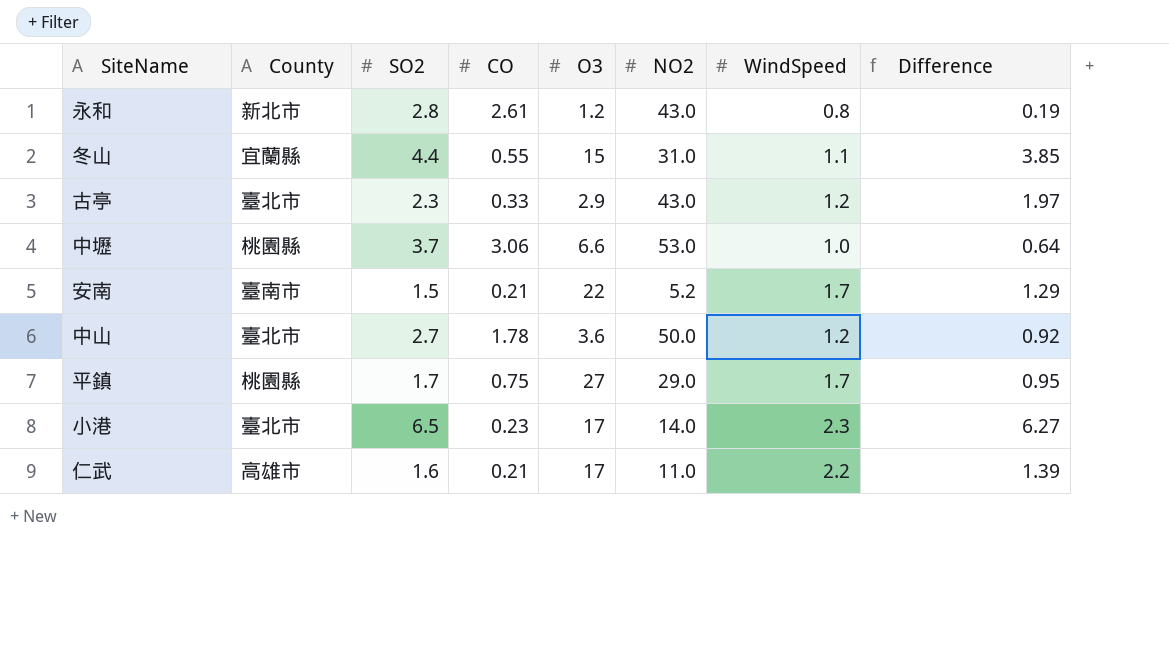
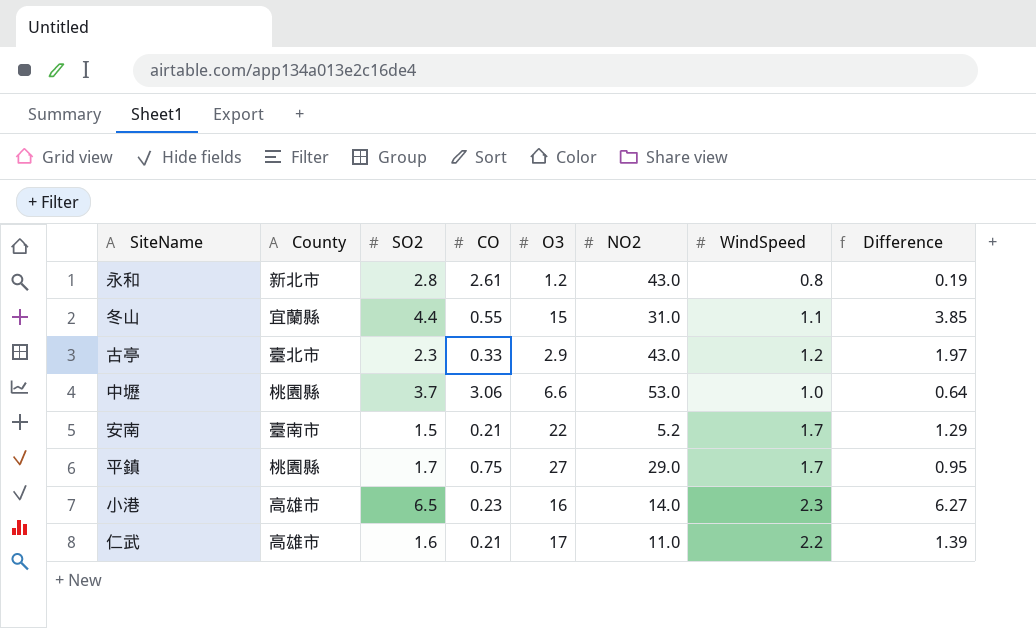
row 中山: 臺北市 | 2.7 | 1.78 | 3.6 | 50.0 | 1.2 | 0.92 -> none
小港 | County: 臺北市 -> 高雄市
小港 | O3: 17 -> 16

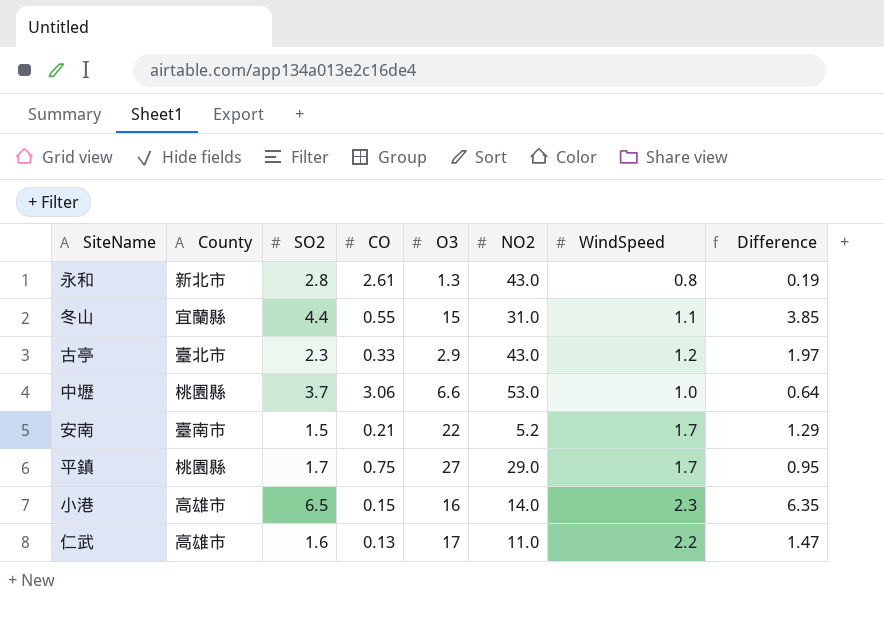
永和 | O3: 1.2 -> 1.3
小港 | CO: 0.23 -> 0.15
小港 | Difference: 6.27 -> 6.35
仁武 | CO: 0.21 -> 0.13
仁武 | Difference: 1.39 -> 1.47

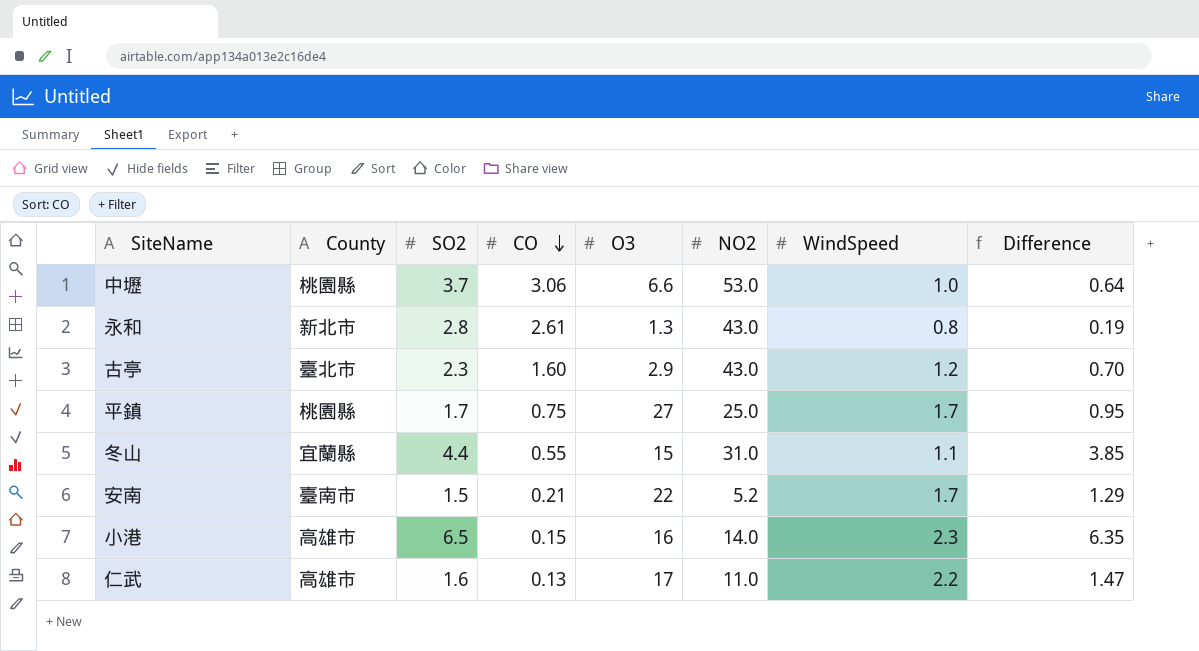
row order: none -> CO descending
古亭 | CO: 0.33 -> 1.60
古亭 | Difference: 1.97 -> 0.70
平鎮 | NO2: 29.0 -> 25.0

